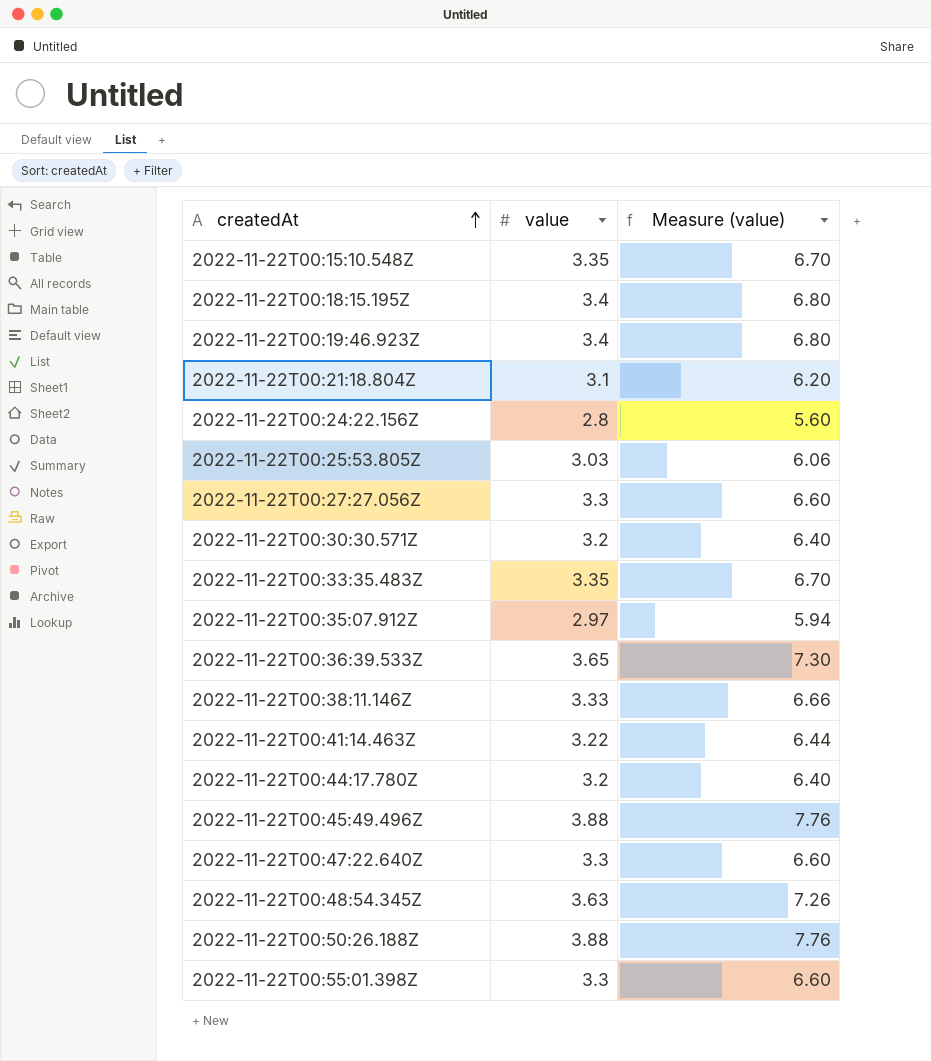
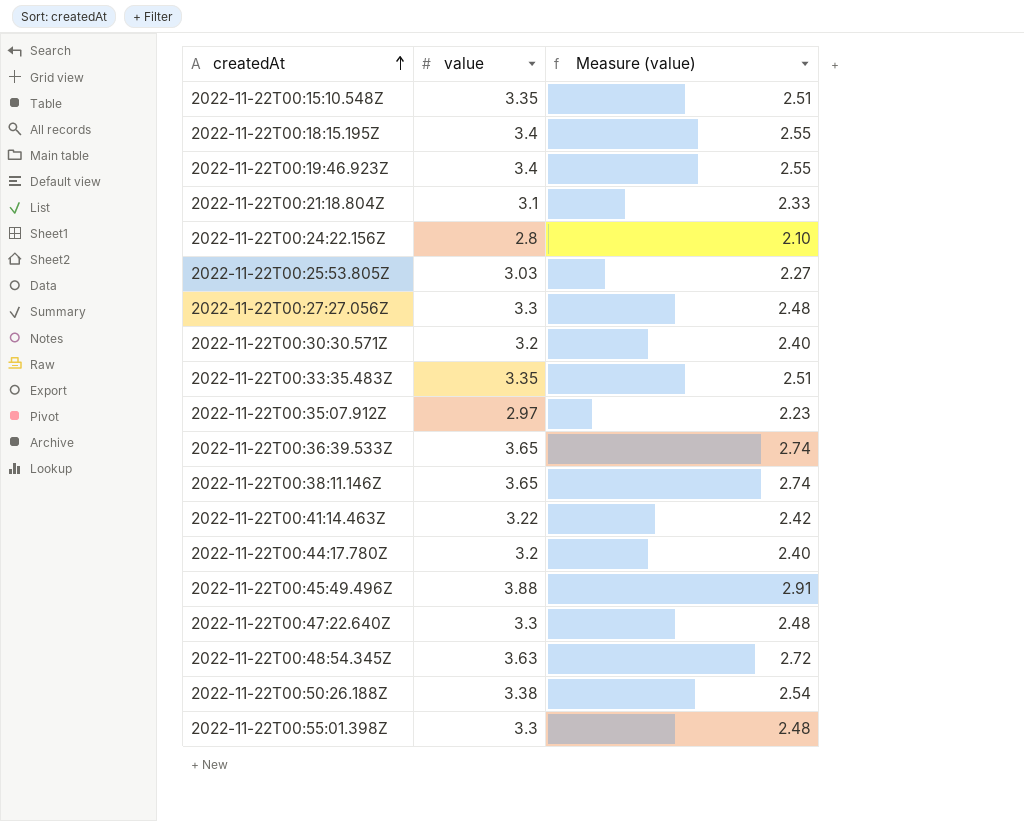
column Measure (value) | formula: [value] * 2 -> [value] * 0.75
2022-11-22T00:38:11.146Z | value: 3.33 -> 3.65
2022-11-22T00:50:26.188Z | value: 3.88 -> 3.38

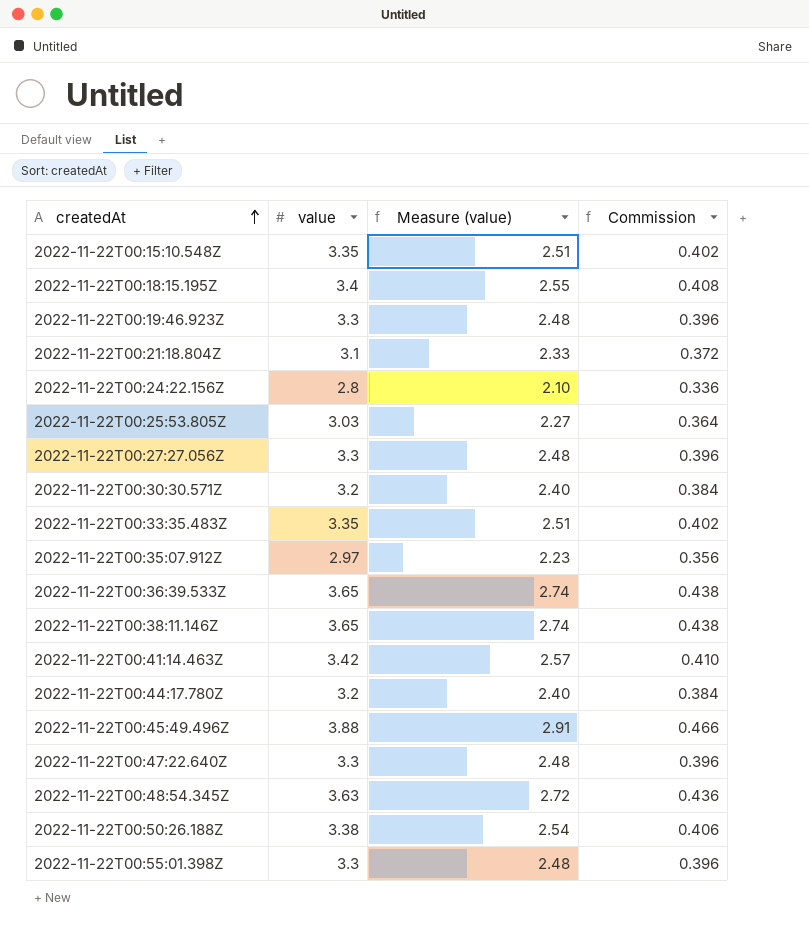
column Commission | formula: none -> [value] * 0.12
2022-11-22T00:19:46.923Z | value: 3.4 -> 3.3
2022-11-22T00:19:46.923Z | Measure (value): 2.55 -> 2.48
2022-11-22T00:41:14.463Z | value: 3.22 -> 3.42
2022-11-22T00:41:14.463Z | Measure (value): 2.42 -> 2.57

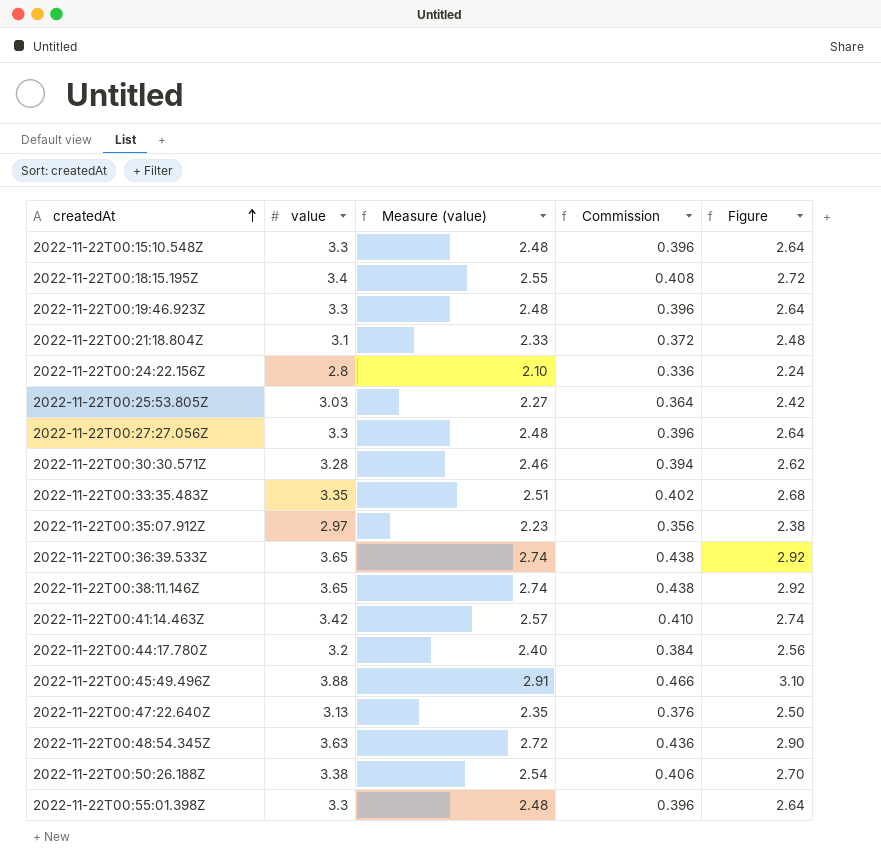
column Figure | formula: none -> [value] * 0.8
2022-11-22T00:15:10.548Z | value: 3.35 -> 3.3
2022-11-22T00:15:10.548Z | Measure (value): 2.51 -> 2.48
2022-11-22T00:15:10.548Z | Commission: 0.402 -> 0.396
2022-11-22T00:30:30.571Z | value: 3.2 -> 3.28
2022-11-22T00:30:30.571Z | Measure (value): 2.40 -> 2.46
2022-11-22T00:30:30.571Z | Commission: 0.384 -> 0.394
2022-11-22T00:47:22.640Z | value: 3.3 -> 3.13
2022-11-22T00:47:22.640Z | Measure (value): 2.48 -> 2.35
2022-11-22T00:47:22.640Z | Commission: 0.396 -> 0.376

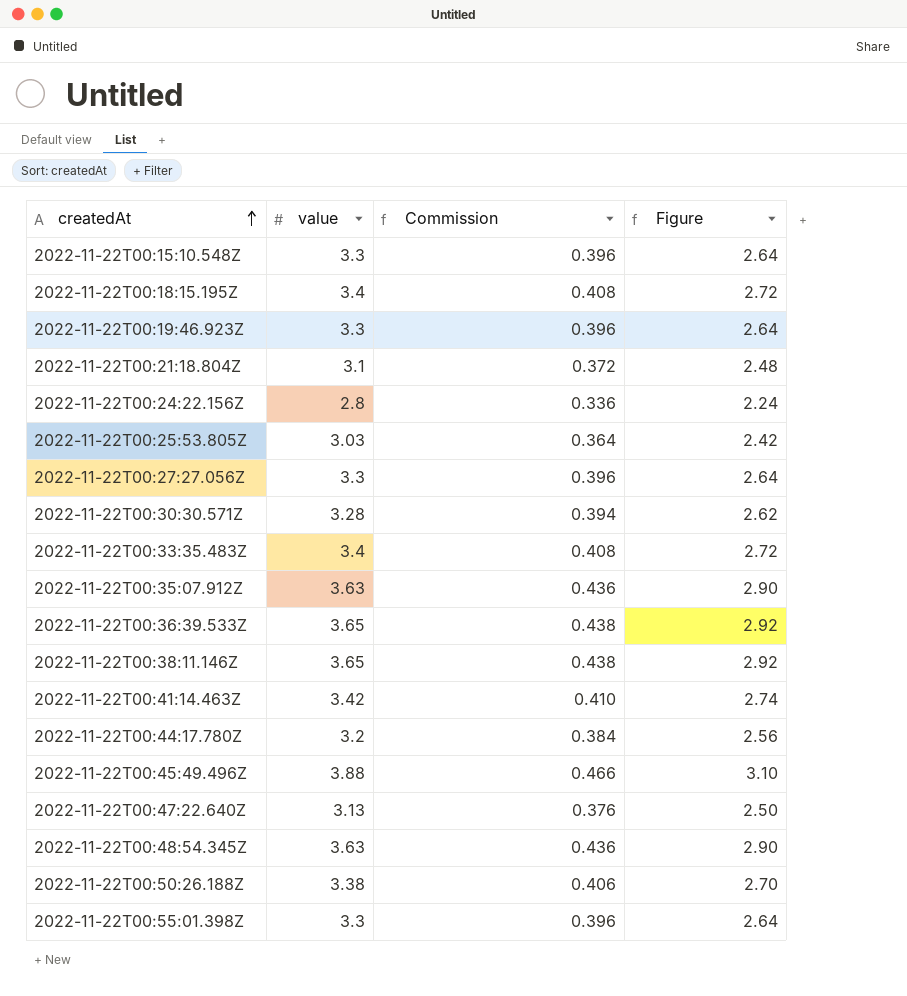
column Measure (value) | formula: [value] * 0.75 -> none
2022-11-22T00:33:35.483Z | value: 3.35 -> 3.4
2022-11-22T00:33:35.483Z | Commission: 0.402 -> 0.408
2022-11-22T00:33:35.483Z | Figure: 2.68 -> 2.72
2022-11-22T00:35:07.912Z | value: 2.97 -> 3.63
2022-11-22T00:35:07.912Z | Commission: 0.356 -> 0.436
2022-11-22T00:35:07.912Z | Figure: 2.38 -> 2.90

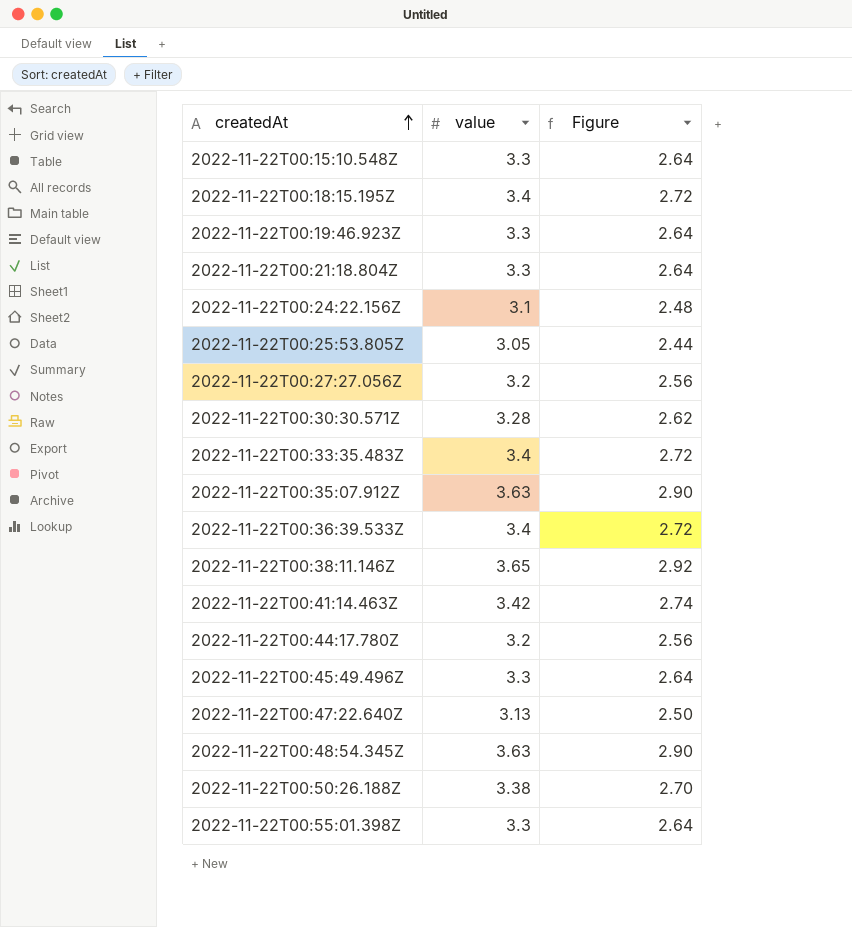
column Commission | formula: [value] * 0.12 -> none
2022-11-22T00:21:18.804Z | value: 3.1 -> 3.3
2022-11-22T00:21:18.804Z | Figure: 2.48 -> 2.64
2022-11-22T00:24:22.156Z | value: 2.8 -> 3.1
2022-11-22T00:24:22.156Z | Figure: 2.24 -> 2.48
2022-11-22T00:25:53.805Z | value: 3.03 -> 3.05
2022-11-22T00:25:53.805Z | Figure: 2.42 -> 2.44
2022-11-22T00:27:27.056Z | value: 3.3 -> 3.2
2022-11-22T00:27:27.056Z | Figure: 2.64 -> 2.56
2022-11-22T00:36:39.533Z | value: 3.65 -> 3.4
2022-11-22T00:36:39.533Z | Figure: 2.92 -> 2.72
2022-11-22T00:45:49.496Z | value: 3.88 -> 3.3
2022-11-22T00:45:49.496Z | Figure: 3.10 -> 2.64

